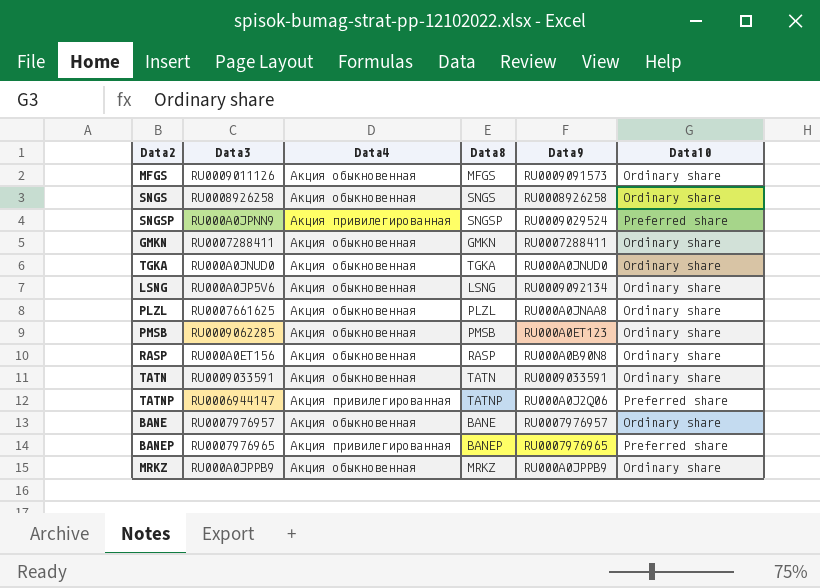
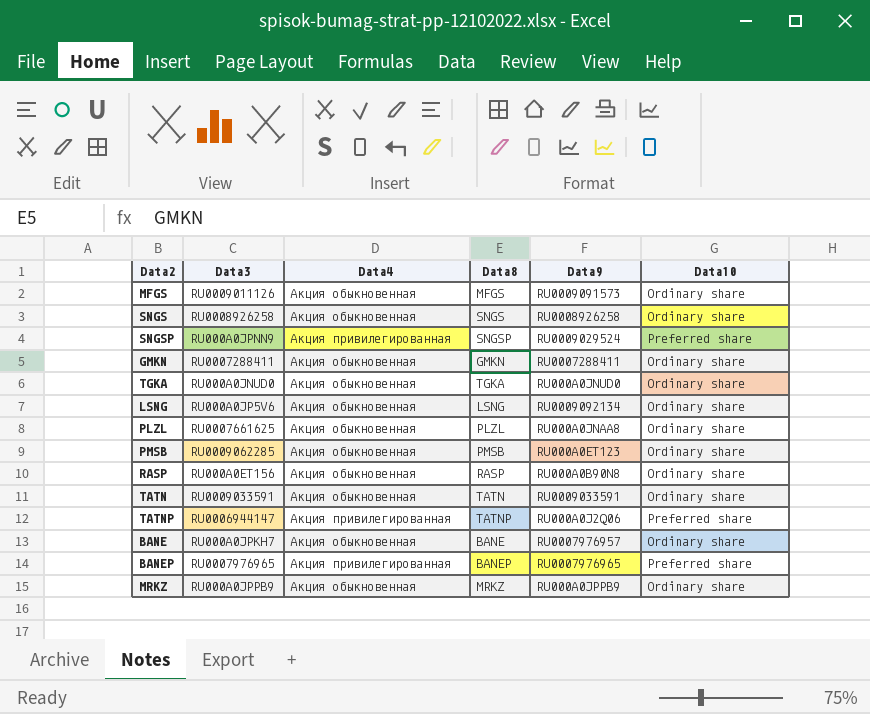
BANE | Data3: RU0007976957 -> RU000A0JPKH7

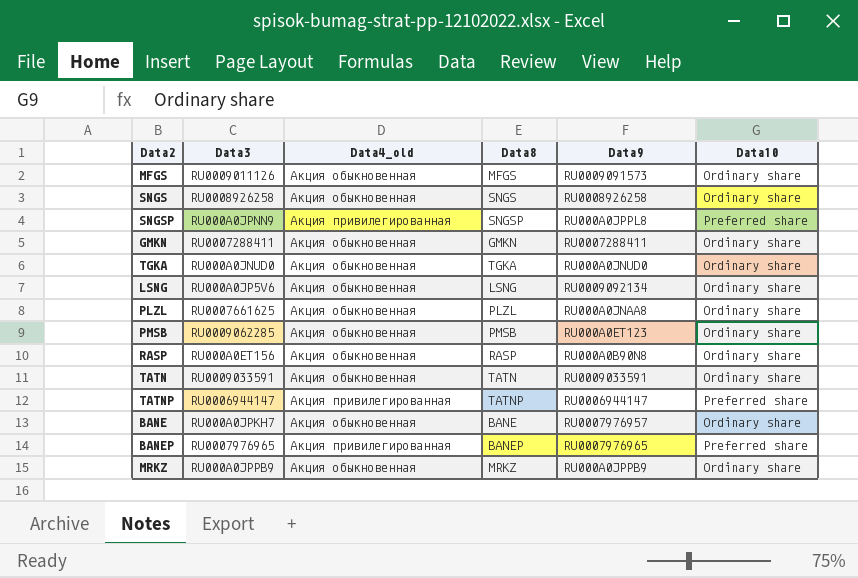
column name: Data4 -> Data4_old
SNGSP | Data9: RU0009029524 -> RU000A0JPPL8
TATNP | Data9: RU000A0J2Q06 -> RU0006944147

